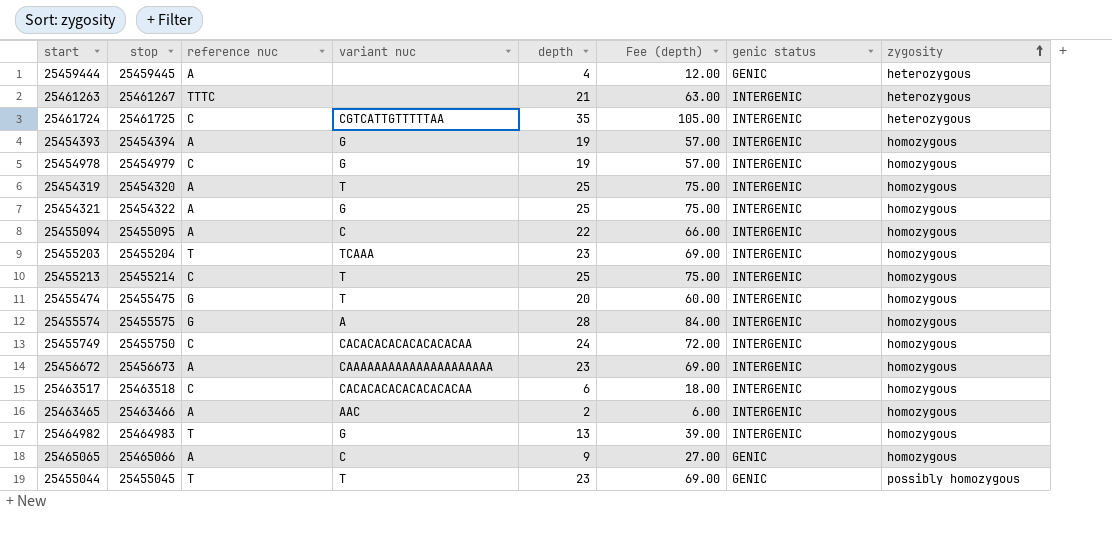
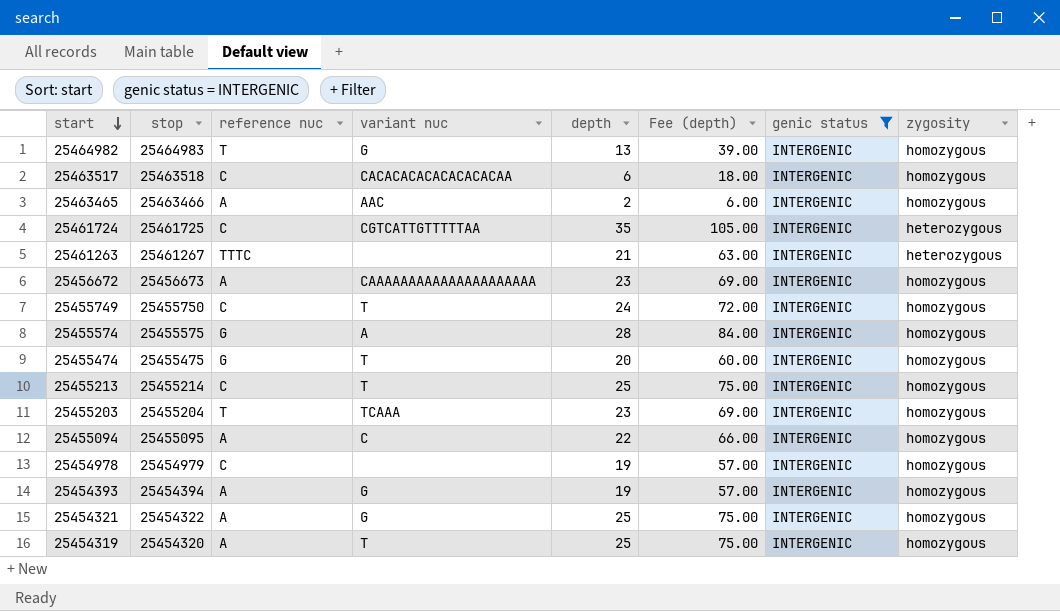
filter: none -> genic status = INTERGENIC
row order: zygosity ascending -> start descending
25455749 | variant nuc: CACACACACACACACACAA -> T
25454978 | variant nuc: G -> none

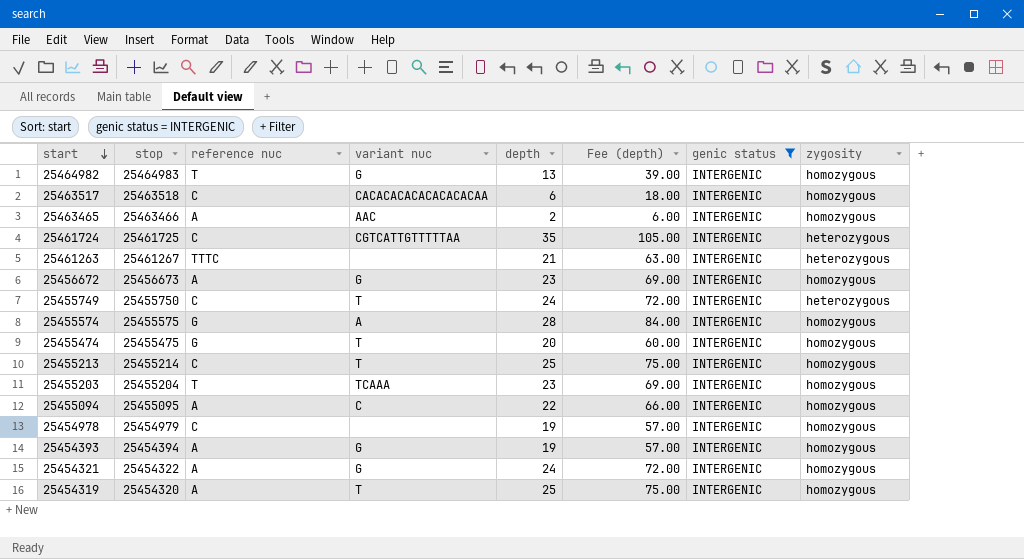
25456672 | variant nuc: CAAAAAAAAAAAAAAAAAAAAA -> G
25455749 | zygosity: homozygous -> heterozygous
25454321 | depth: 25 -> 24
25454321 | Fee (depth): 75.00 -> 72.00

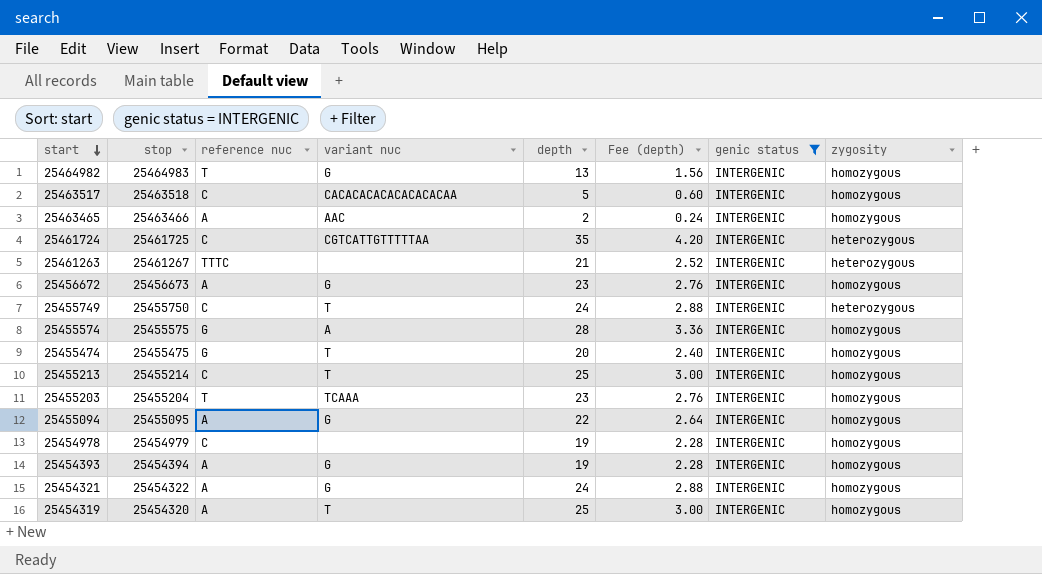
column Fee (depth) | formula: [depth] * 3 -> [depth] * 0.12
25463517 | depth: 6 -> 5
25455094 | variant nuc: C -> G

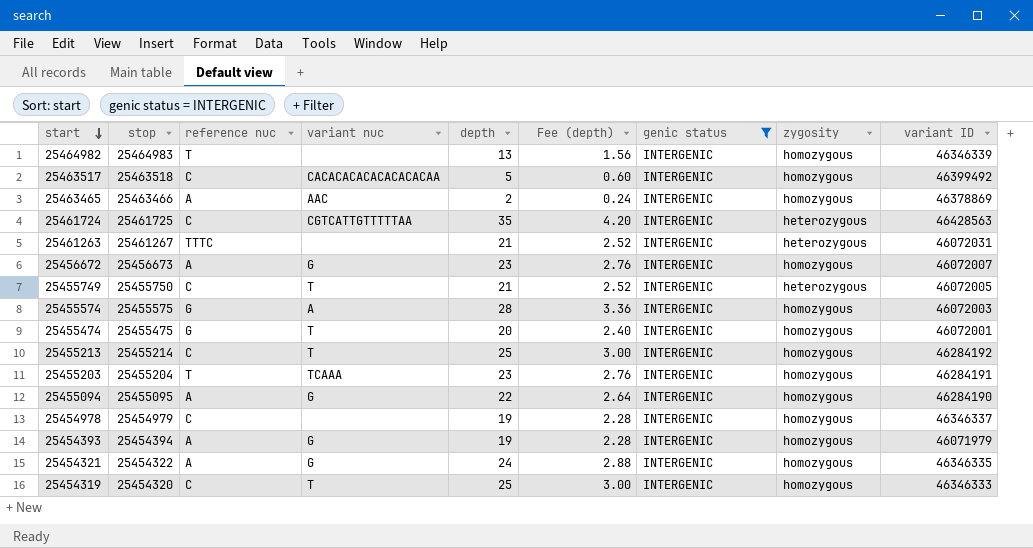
column variant ID | position: none -> 9
25464982 | variant nuc: G -> none
25455749 | depth: 24 -> 21
25455749 | Fee (depth): 2.88 -> 2.52
25454319 | reference nuc: A -> C

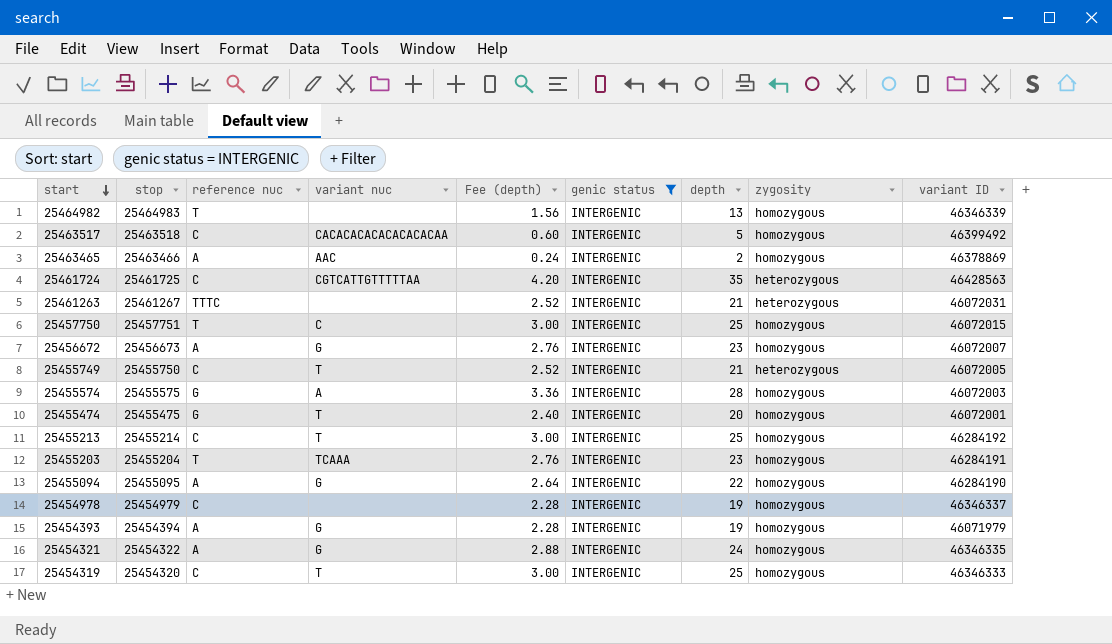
column depth | position: 5 -> 7
row 25457750: none -> 25457751 | T | C | 3.00 | INTERGENIC | 25 | homozygous | 46072015

